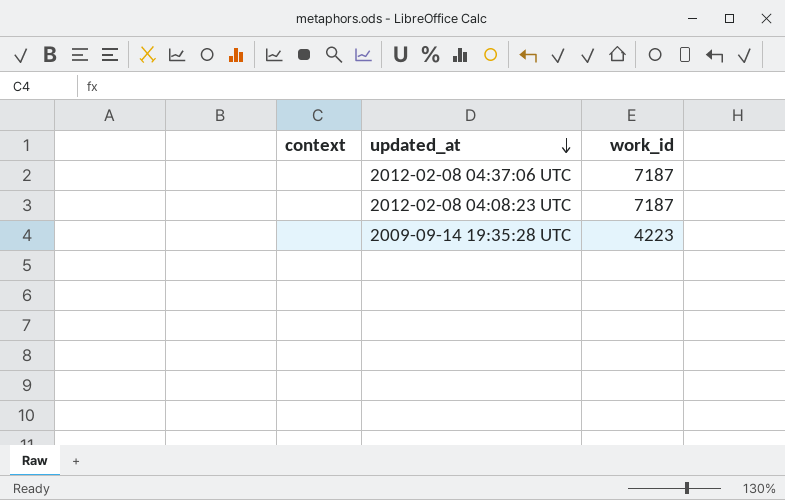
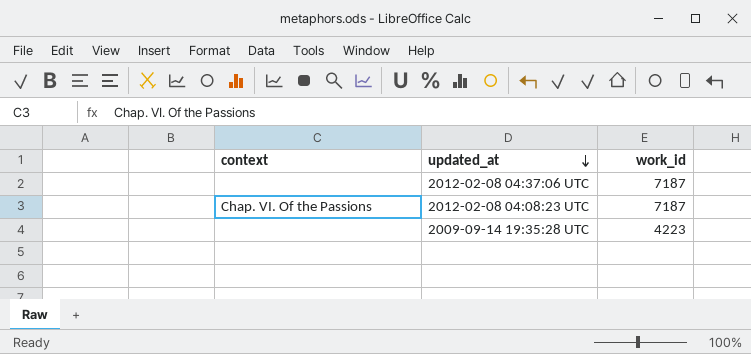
2012-02-08 04:08:23 UTC | context: none -> Chap. VI. Of the Passions

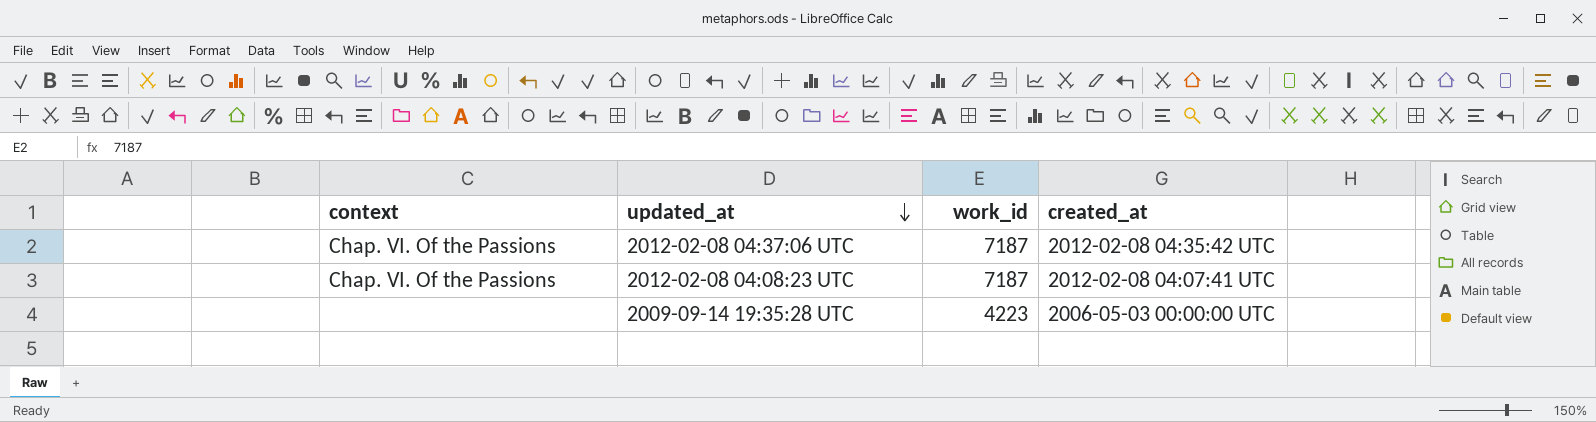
column created_at | position: none -> 4
2012-02-08 04:37:06 UTC | context: none -> Chap. VI. Of the Passions

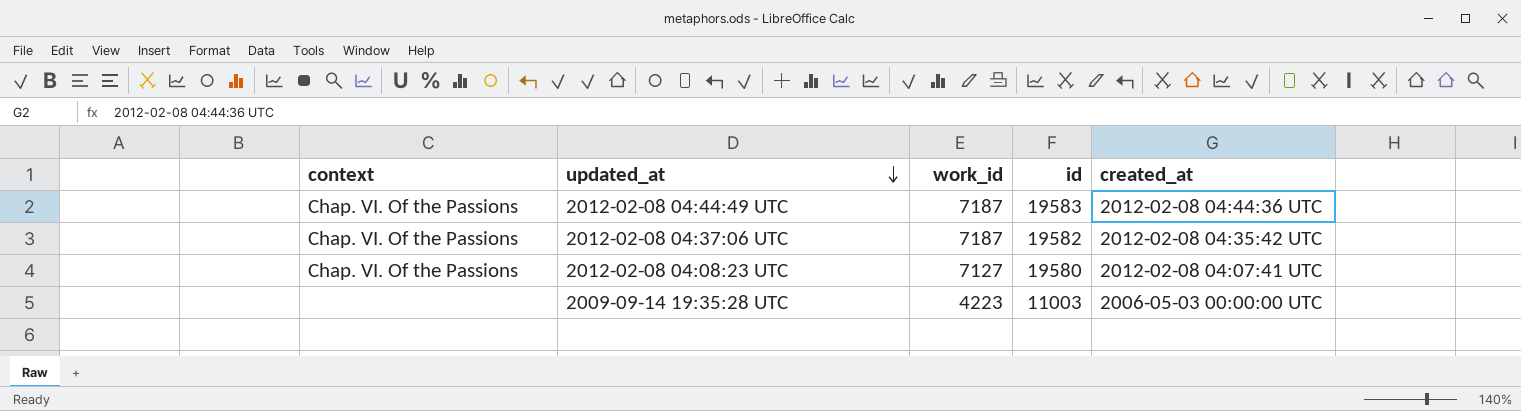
column id | position: none -> 4
row 2012-02-08 04:44:49 UTC: none -> Chap. VI. Of the Passions | 7187 | 19583 | 2012-02-08 04:44:36 UTC
2012-02-08 04:08:23 UTC | work_id: 7187 -> 7127

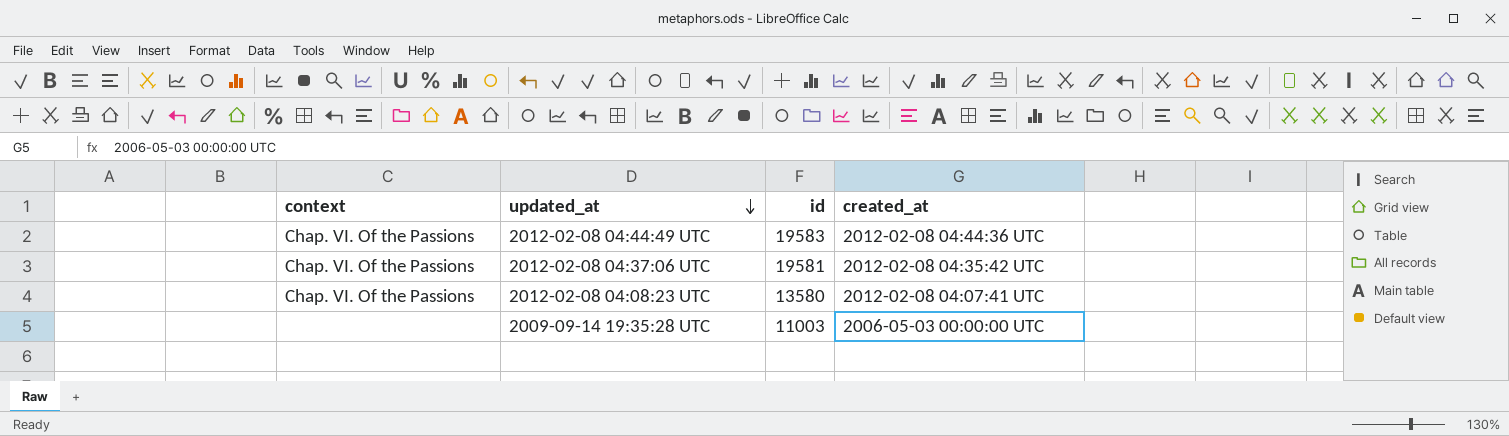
column work_id | position: 3 -> none
2012-02-08 04:37:06 UTC | id: 19582 -> 19581
2012-02-08 04:08:23 UTC | id: 19580 -> 13580

